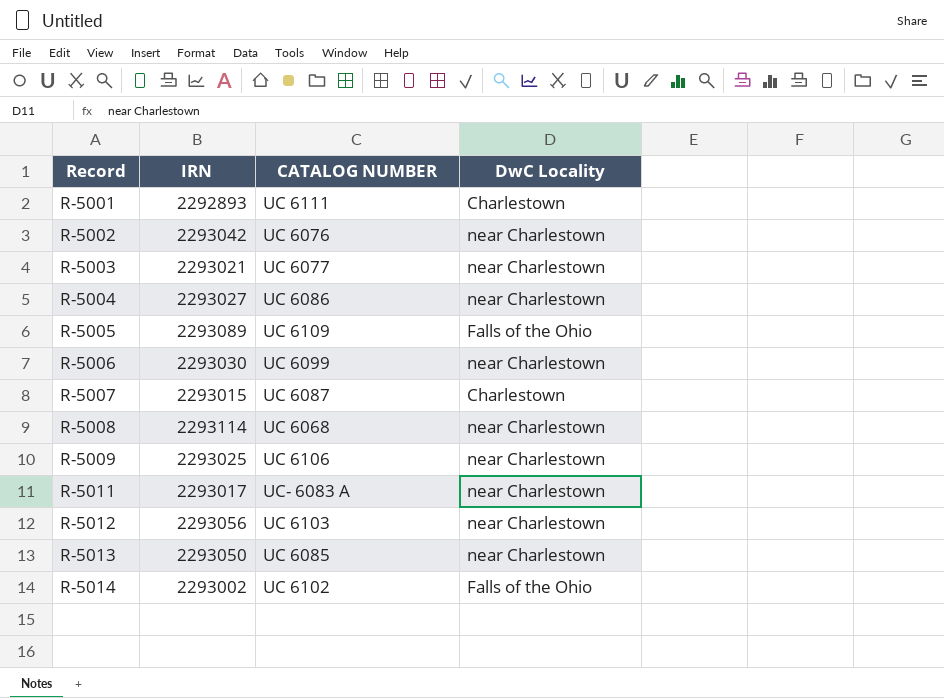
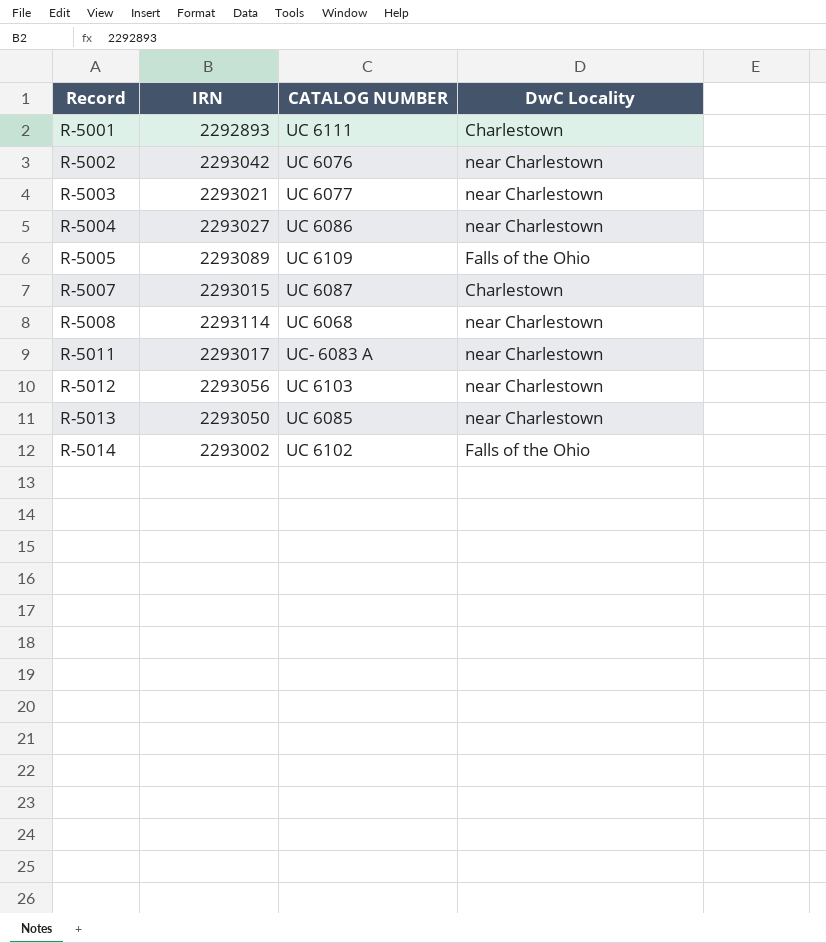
row R-5006: 2293030 | UC 6099 | near Charlestown -> none
row R-5009: 2293025 | UC 6106 | near Charlestown -> none

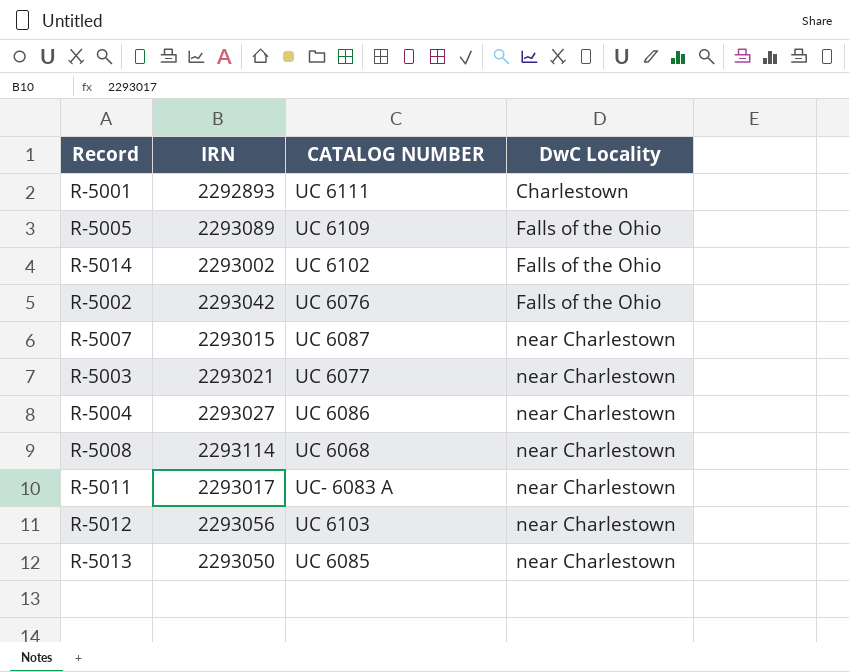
row order: Record ascending -> DwC Locality ascending
R-5002 | DwC Locality: near Charlestown -> Falls of the Ohio
R-5007 | DwC Locality: Charlestown -> near Charlestown

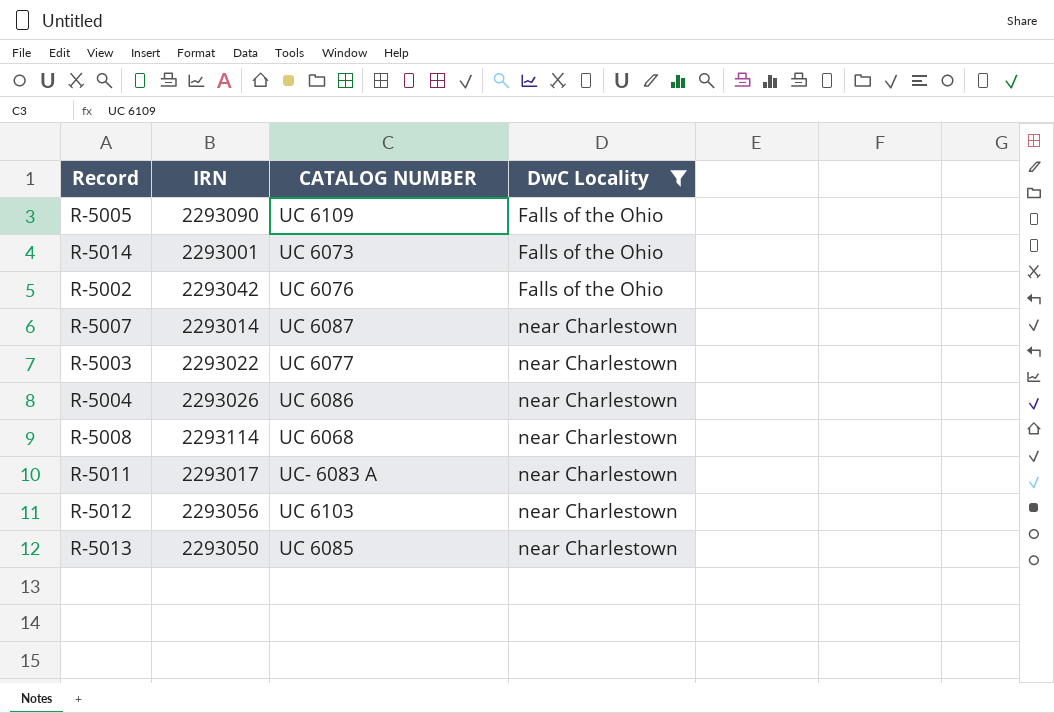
filter: none -> DwC Locality != Charlestown
R-5005 | IRN: 2293089 -> 2293090
R-5014 | IRN: 2293002 -> 2293001
R-5014 | CATALOG NUMBER: UC 6102 -> UC 6073
R-5007 | IRN: 2293015 -> 2293014
R-5003 | IRN: 2293021 -> 2293022
R-5004 | IRN: 2293027 -> 2293026

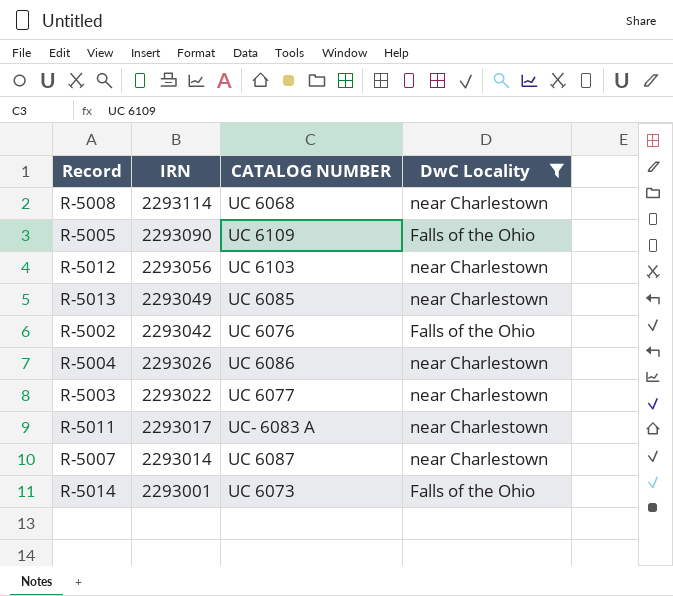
row order: DwC Locality ascending -> IRN descending
R-5013 | IRN: 2293050 -> 2293049

